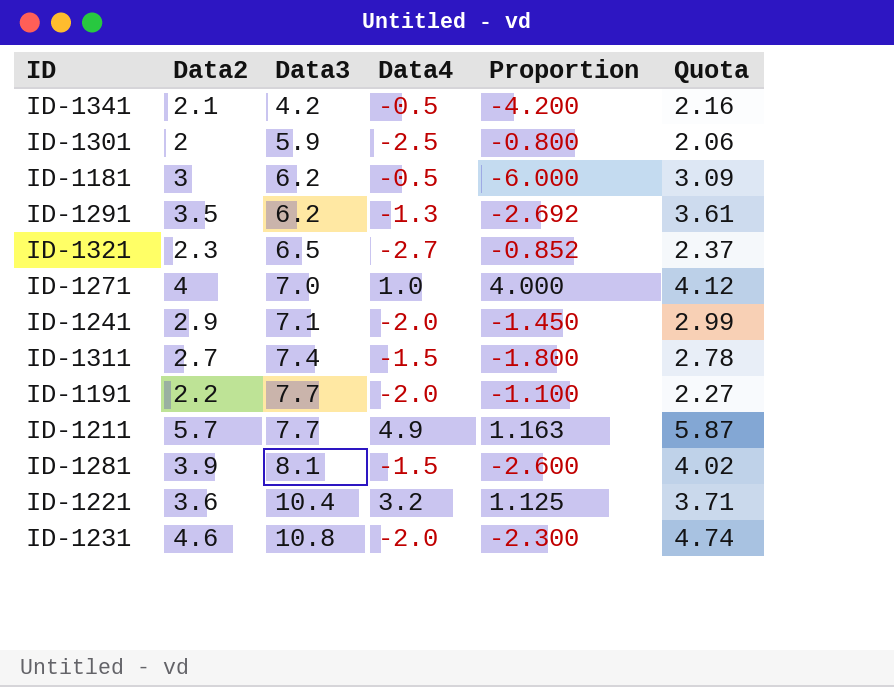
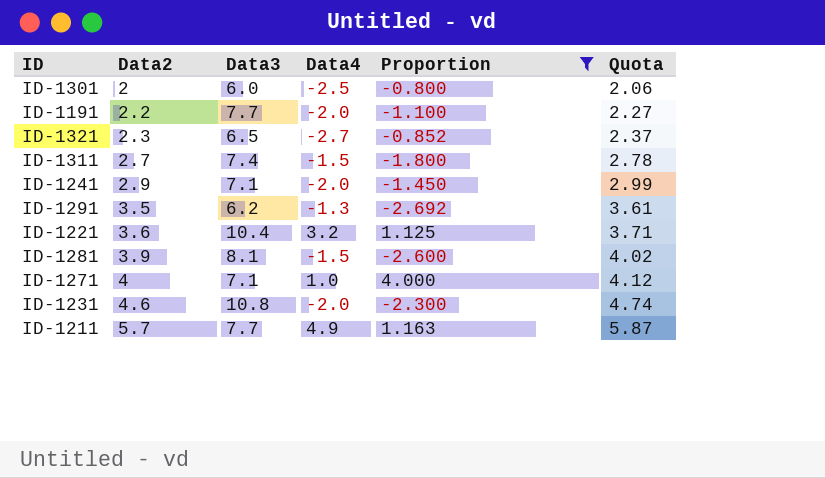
filter: none -> Proportion >= -2.692
row order: Data3 ascending -> Data2 ascending
ID-1301 | Data3: 5.9 -> 6.0
ID-1271 | Data3: 7.0 -> 7.1

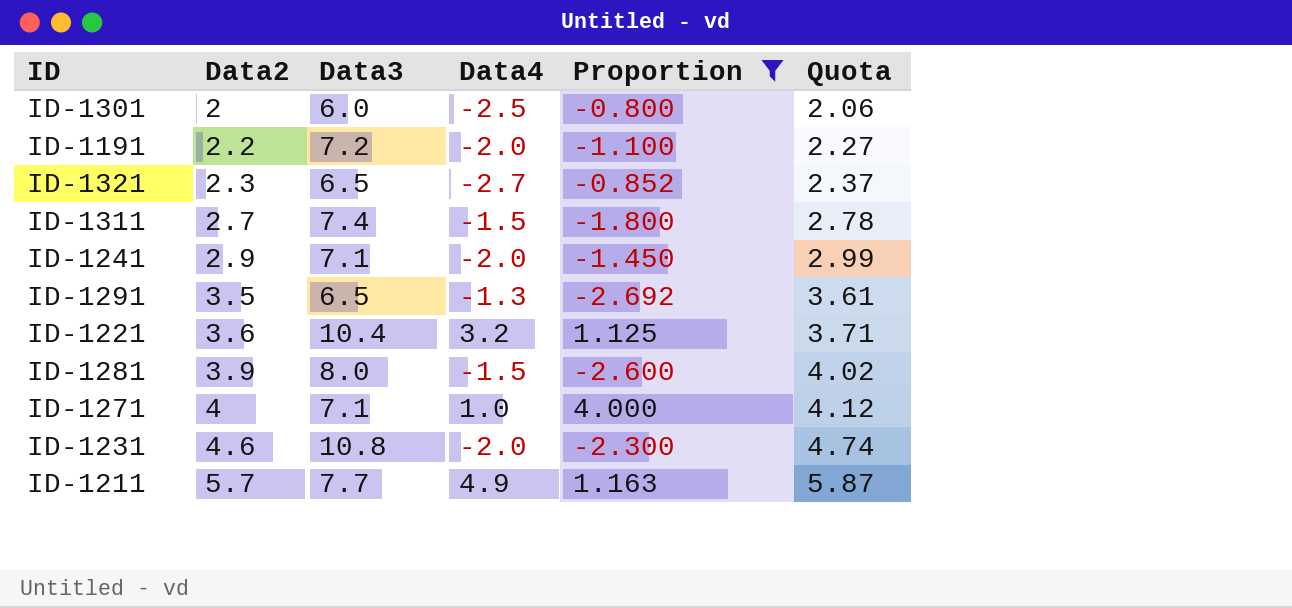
ID-1191 | Data3: 7.7 -> 7.2
ID-1291 | Data3: 6.2 -> 6.5
ID-1281 | Data3: 8.1 -> 8.0

